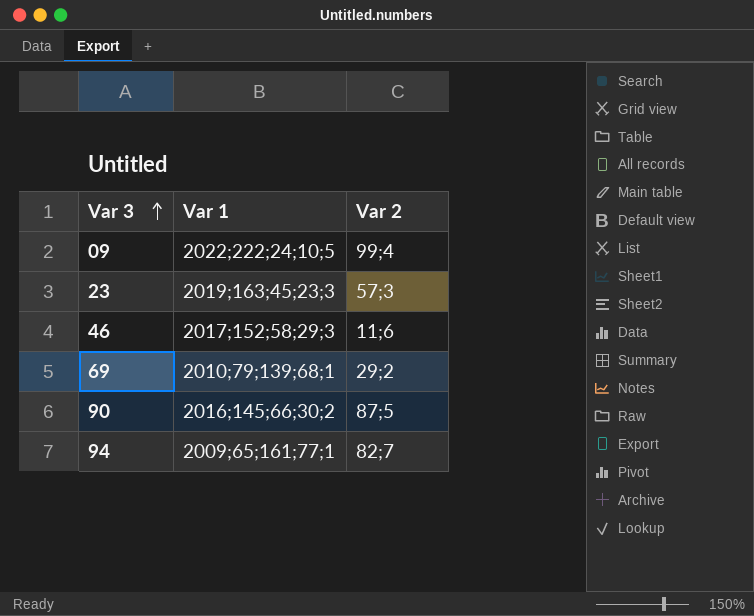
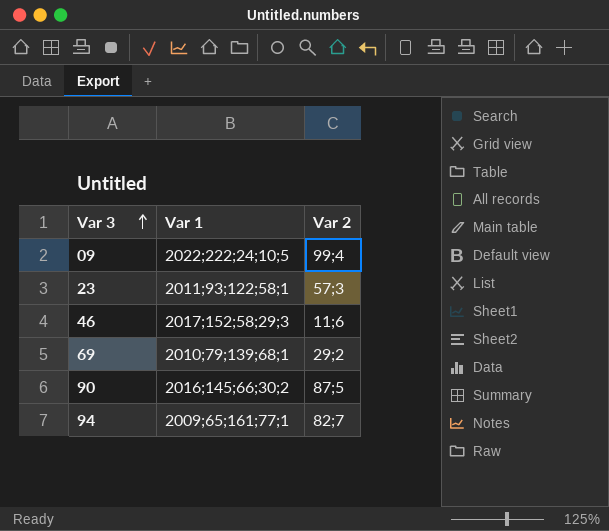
23 | Var 1: 2019;163;45;23;3 -> 2011;93;122;58;1

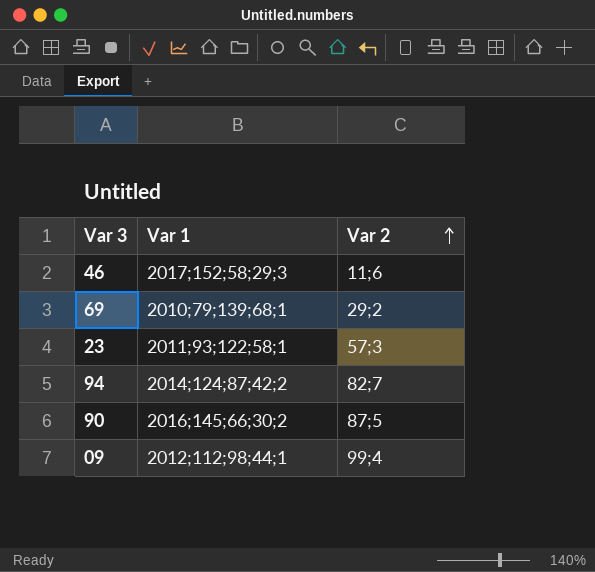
row order: Var 3 ascending -> Var 2 ascending
94 | Var 1: 2009;65;161;77;1 -> 2014;124;87;42;2
09 | Var 1: 2022;222;24;10;5 -> 2012;112;98;44;1

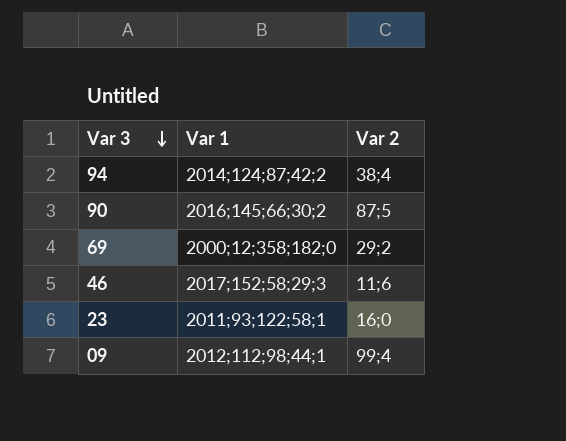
row order: Var 2 ascending -> Var 3 descending
94 | Var 2: 82;7 -> 38;4
69 | Var 1: 2010;79;139;68;1 -> 2000;12;358;182;0
23 | Var 2: 57;3 -> 16;0

